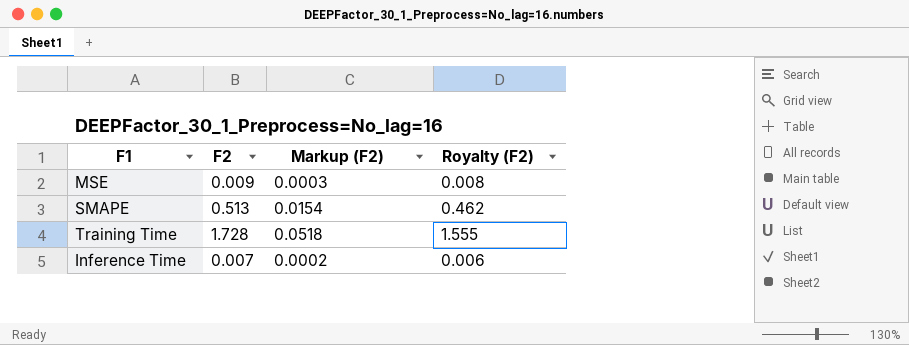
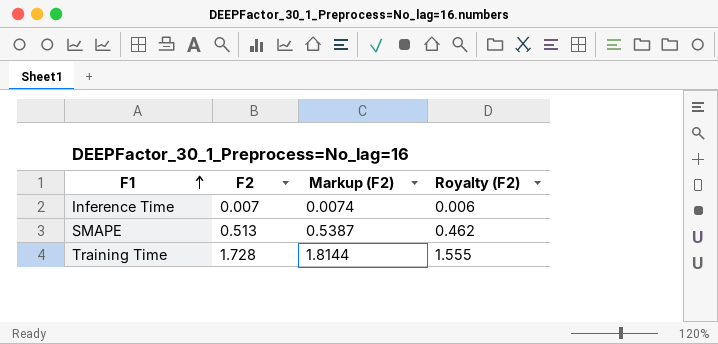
row order: none -> F1 ascending
column Markup (F2) | formula: [F2] * 0.03 -> [F2] * 1.05
row MSE: 0.009 | 0.0003 | 0.008 -> none

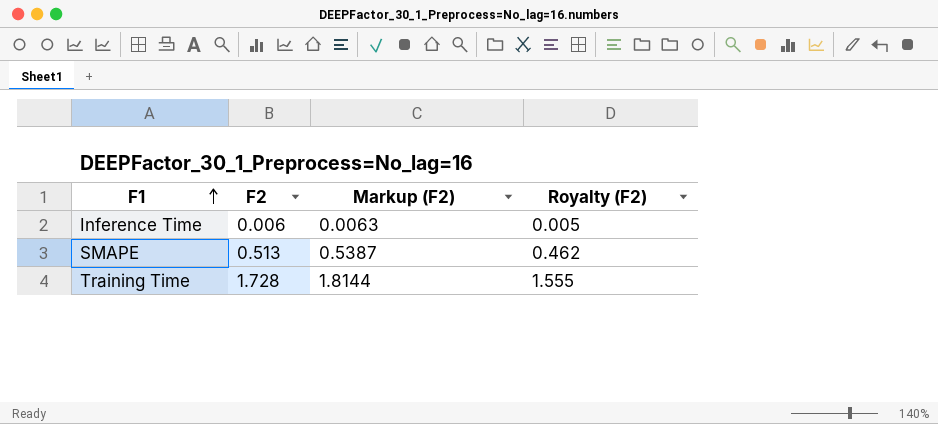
Inference Time | F2: 0.007 -> 0.006
Inference Time | Markup (F2): 0.0074 -> 0.0063
Inference Time | Royalty (F2): 0.006 -> 0.005

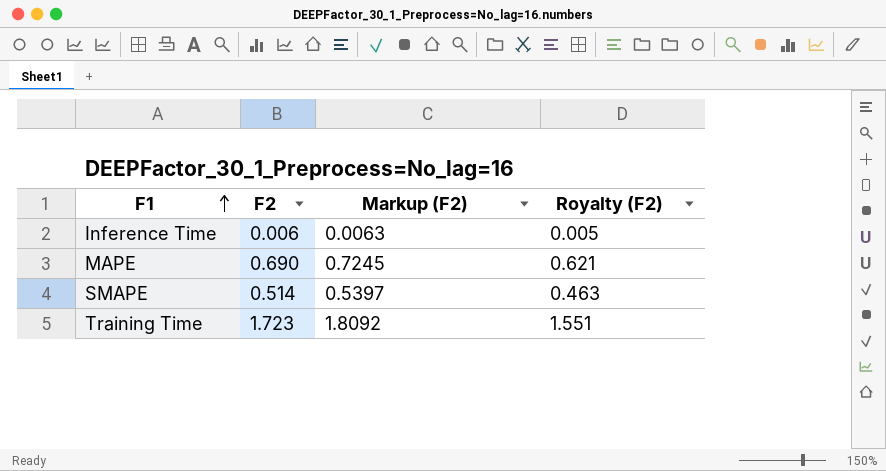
row MAPE: none -> 0.690 | 0.7245 | 0.621
SMAPE | F2: 0.513 -> 0.514
SMAPE | Markup (F2): 0.5387 -> 0.5397
SMAPE | Royalty (F2): 0.462 -> 0.463
Training Time | F2: 1.728 -> 1.723
Training Time | Markup (F2): 1.8144 -> 1.8092
Training Time | Royalty (F2): 1.555 -> 1.551

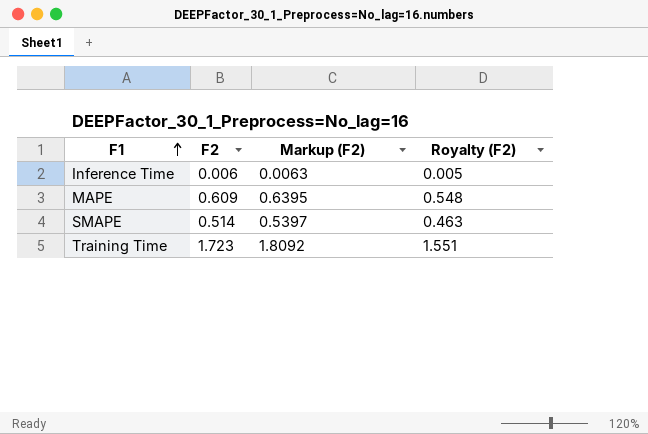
MAPE | F2: 0.690 -> 0.609
MAPE | Markup (F2): 0.7245 -> 0.6395
MAPE | Royalty (F2): 0.621 -> 0.548

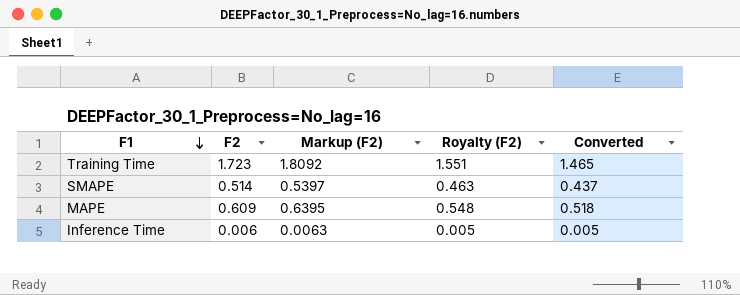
row order: F1 ascending -> F1 descending
column Converted | formula: none -> [F2] * 0.85

